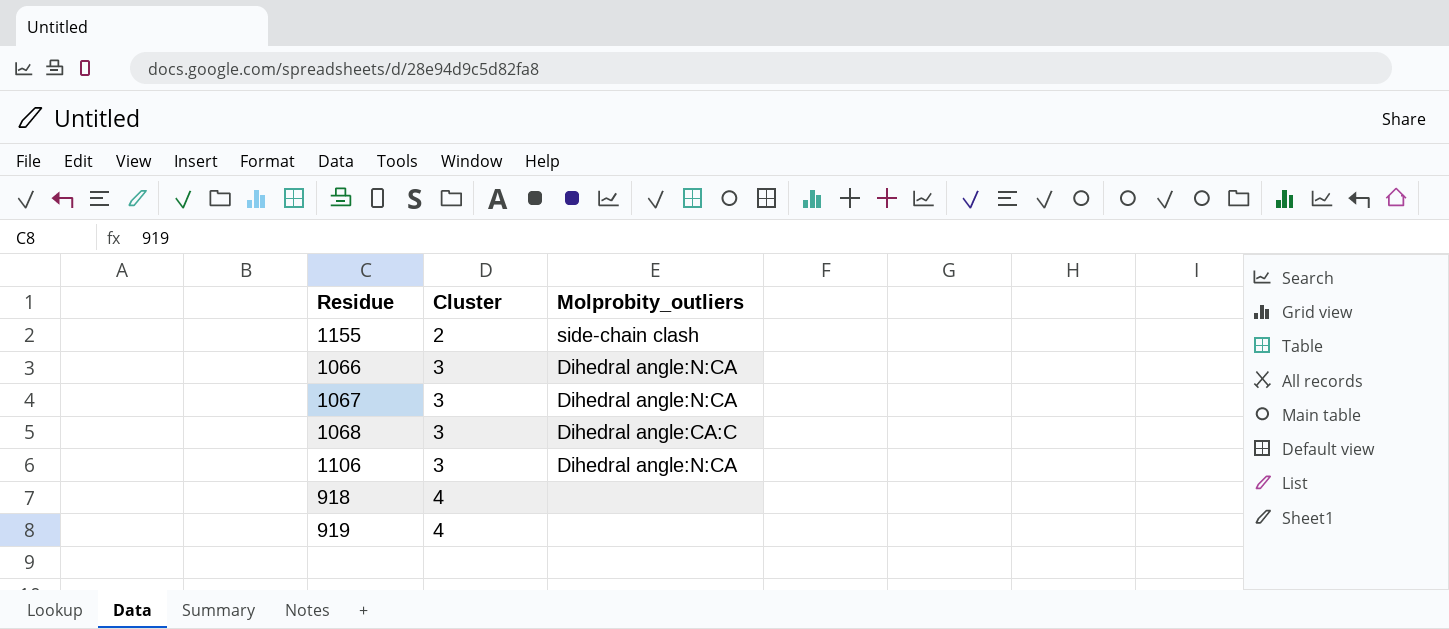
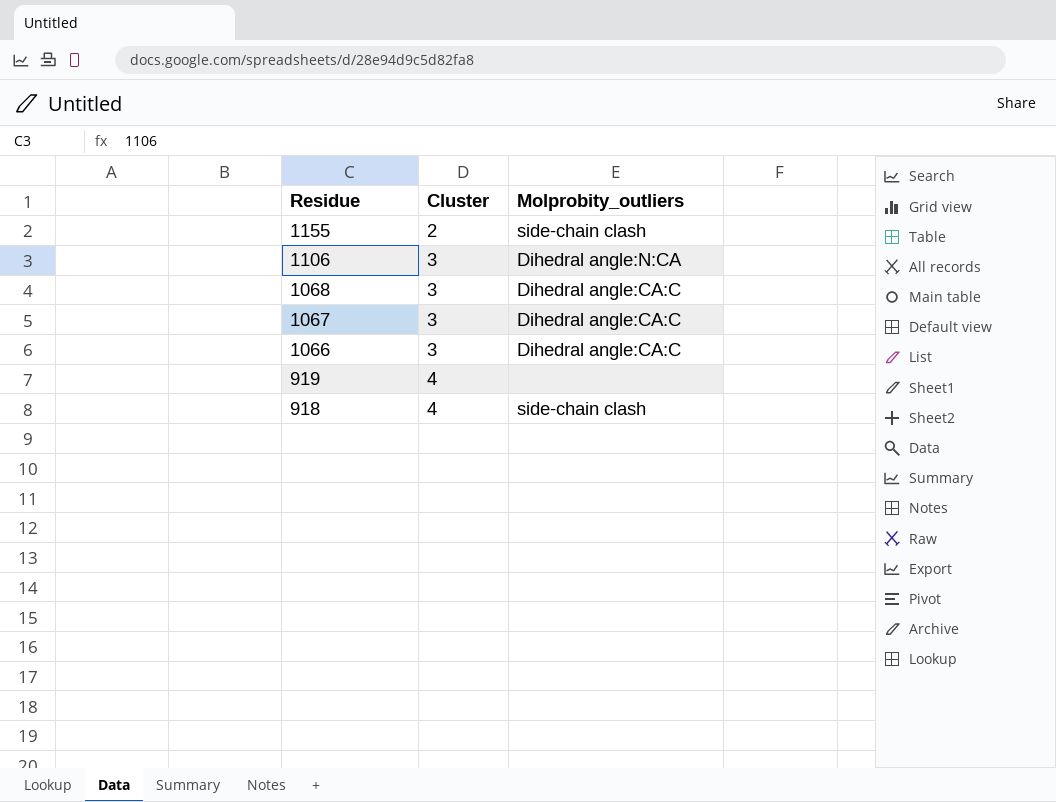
row order: Cluster ascending -> Residue descending
1067 | Molprobity_outliers: Dihedral angle:N:CA -> Dihedral angle:CA:C
1066 | Molprobity_outliers: Dihedral angle:N:CA -> Dihedral angle:CA:C
918 | Molprobity_outliers: none -> side-chain clash

